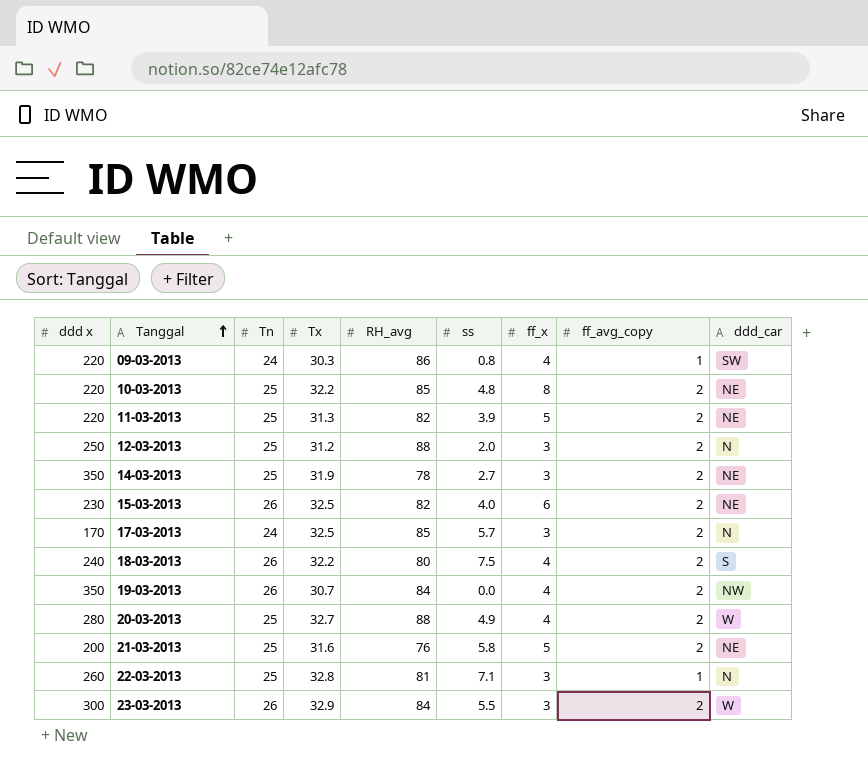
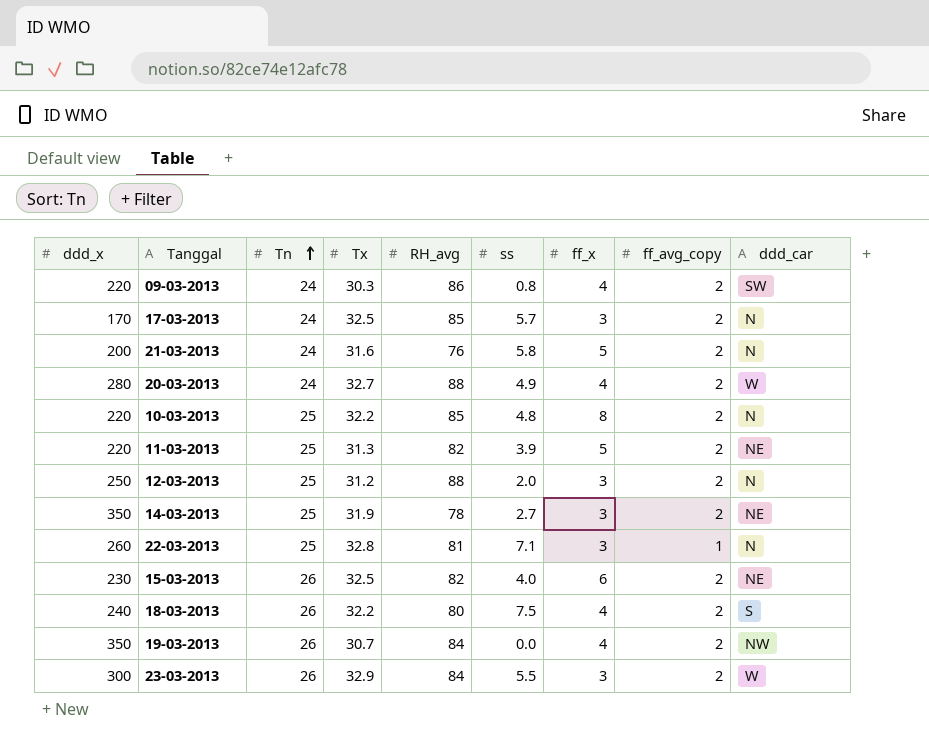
row order: Tanggal ascending -> Tn ascending
column name: ddd x -> ddd_x
09-03-2013 | ff_avg_copy: 1 -> 2
21-03-2013 | Tn: 25 -> 24
21-03-2013 | ddd_car: NE -> N
20-03-2013 | Tn: 25 -> 24
10-03-2013 | ddd_car: NE -> N

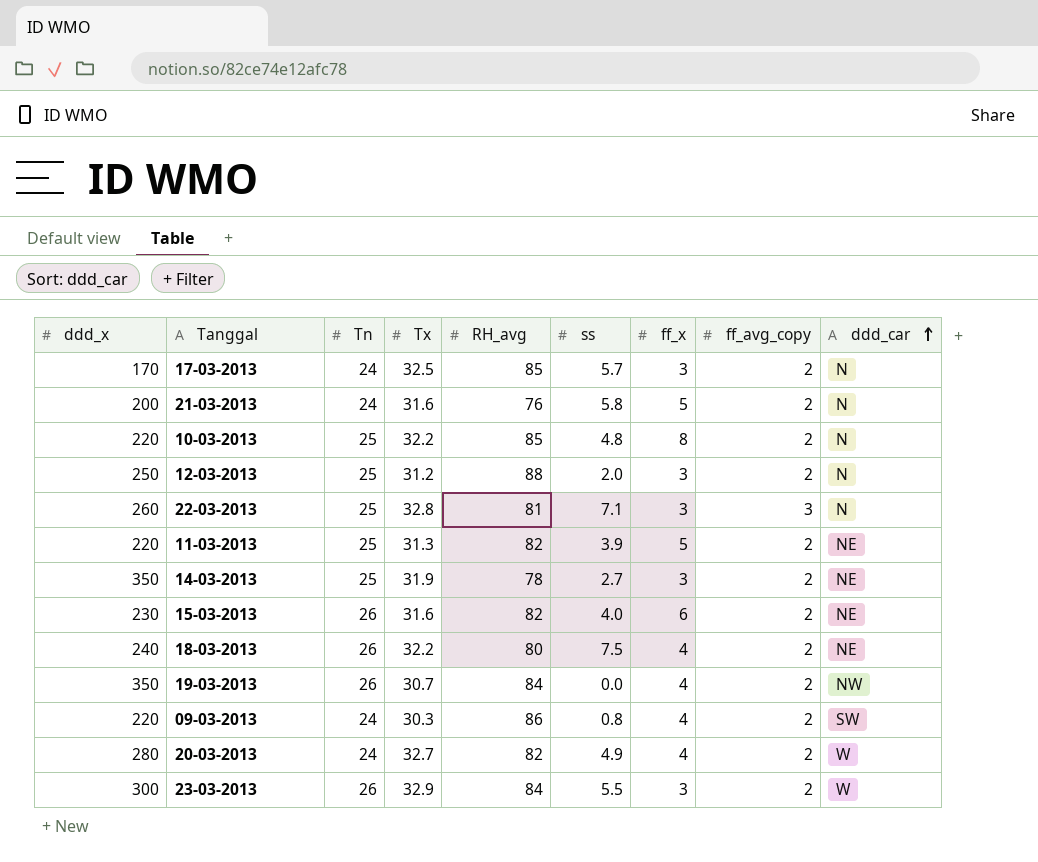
row order: Tn ascending -> ddd_car ascending
22-03-2013 | ff_avg_copy: 1 -> 3
15-03-2013 | Tx: 32.5 -> 31.6
18-03-2013 | ddd_car: S -> NE
20-03-2013 | RH_avg: 88 -> 82

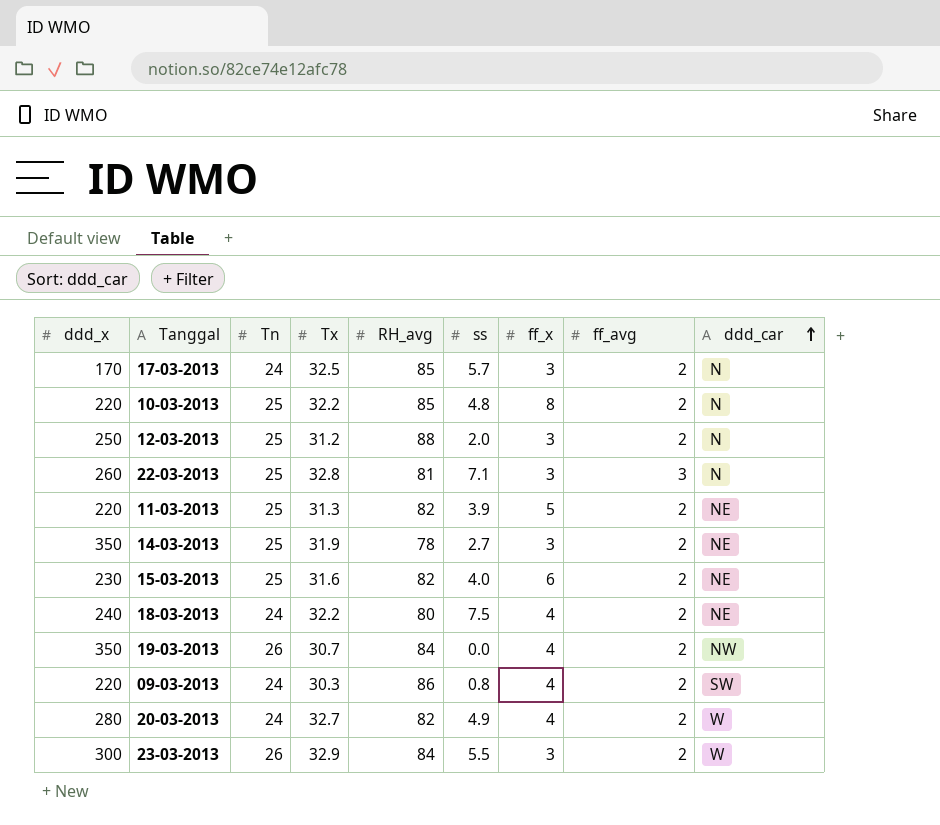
column name: ff_avg_copy -> ff_avg
row 21-03-2013: 200 | 24 | 31.6 | 76 | 5.8 | 5 | 2 | N -> none
15-03-2013 | Tn: 26 -> 25
18-03-2013 | Tn: 26 -> 24

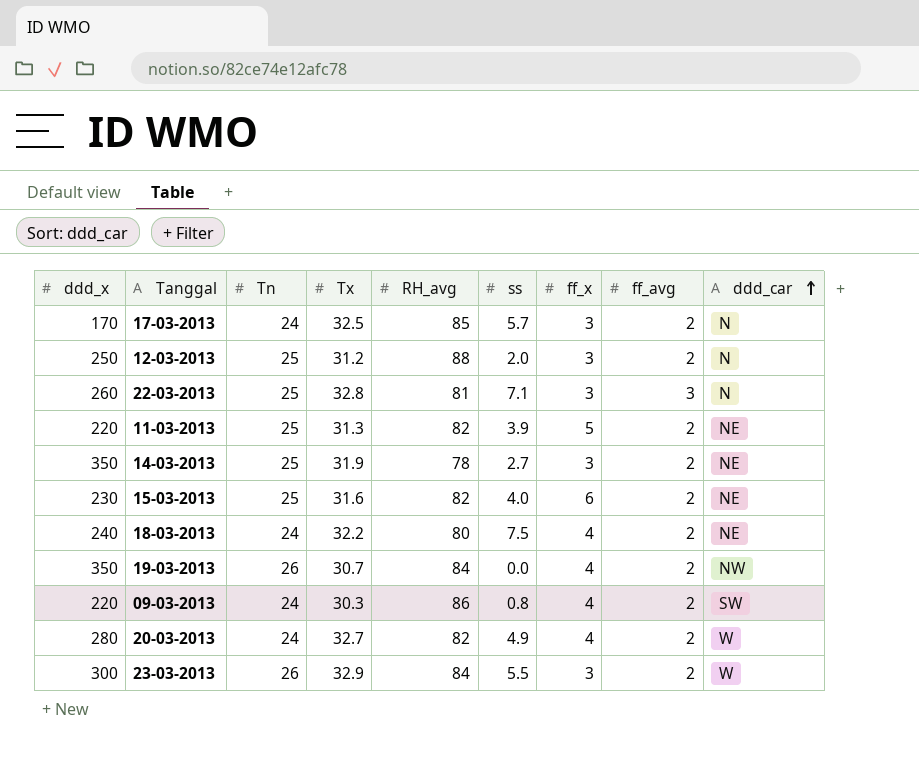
row 10-03-2013: 220 | 25 | 32.2 | 85 | 4.8 | 8 | 2 | N -> none

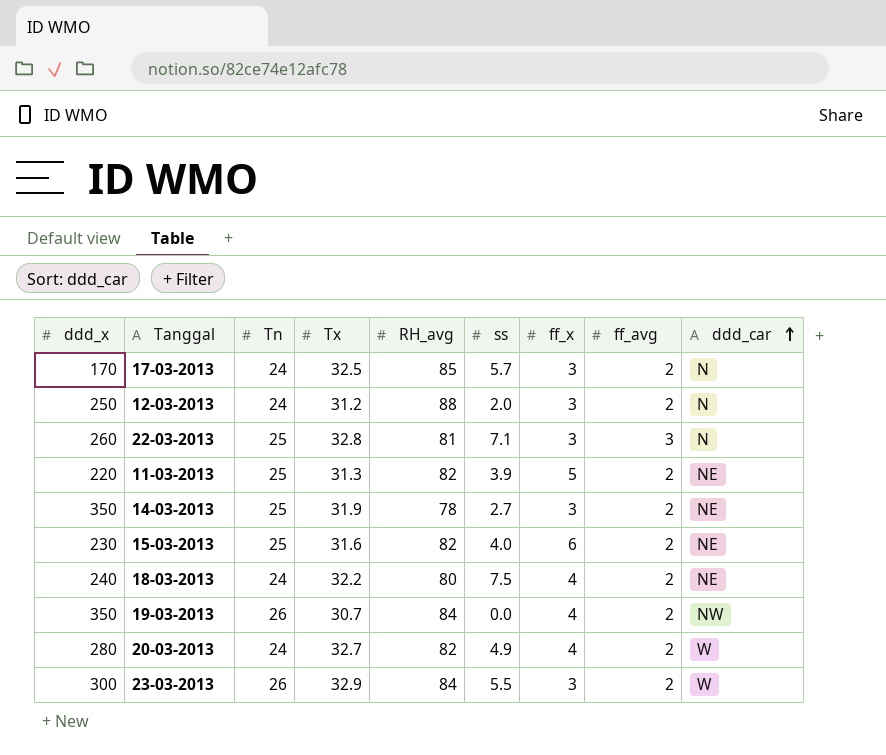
row 09-03-2013: 220 | 24 | 30.3 | 86 | 0.8 | 4 | 2 | SW -> none
12-03-2013 | Tn: 25 -> 24

